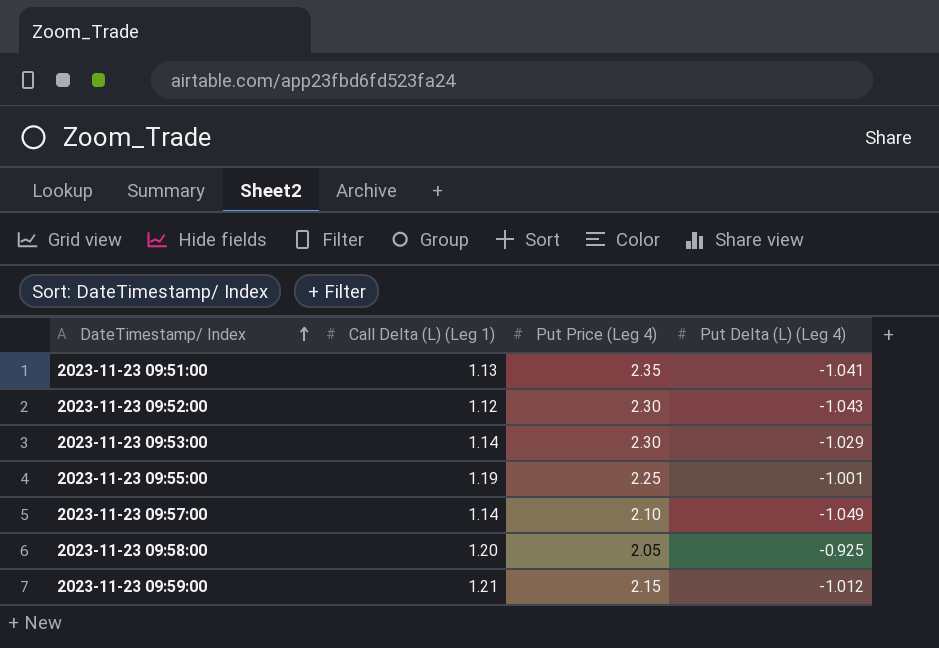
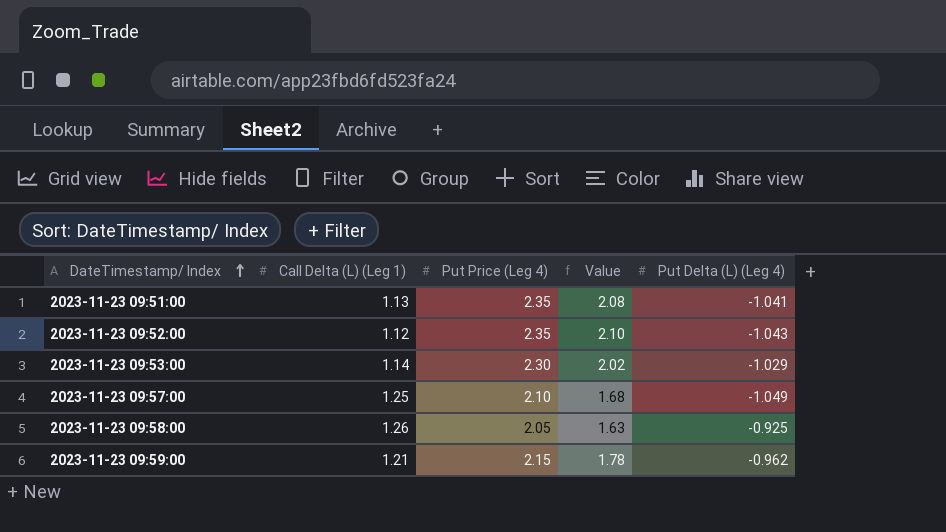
column Value | formula: none -> [Put Price (Leg 4)] / [Call Delta (L) (Leg 1)]
row 2023-11-23 09:55:00: 1.19 | 2.25 | -1.001 -> none
2023-11-23 09:52:00 | Put Price (Leg 4): 2.30 -> 2.35
2023-11-23 09:57:00 | Call Delta (L) (Leg 1): 1.14 -> 1.25
2023-11-23 09:58:00 | Call Delta (L) (Leg 1): 1.20 -> 1.26
2023-11-23 09:59:00 | Put Delta (L) (Leg 4): -1.012 -> -0.962

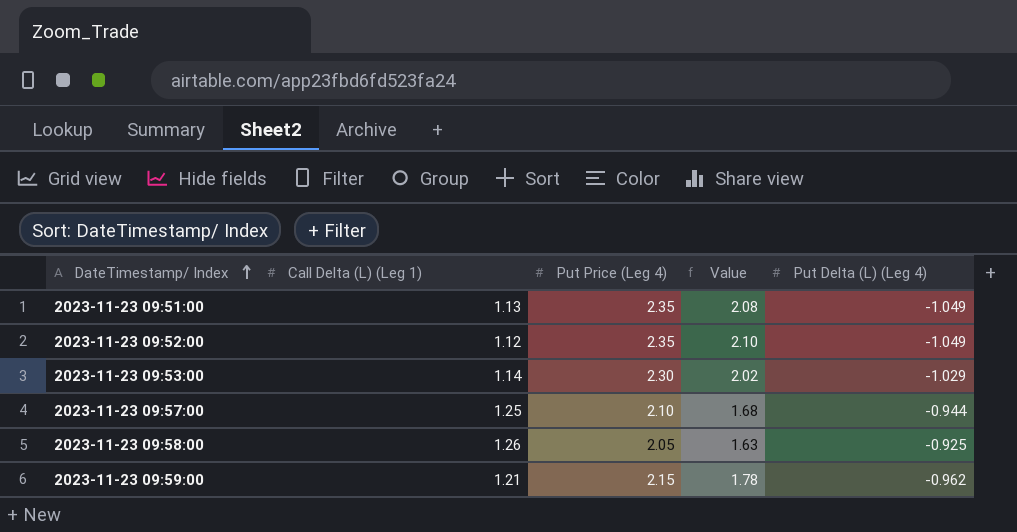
2023-11-23 09:51:00 | Put Delta (L) (Leg 4): -1.041 -> -1.049
2023-11-23 09:52:00 | Put Delta (L) (Leg 4): -1.043 -> -1.049
2023-11-23 09:57:00 | Put Delta (L) (Leg 4): -1.049 -> -0.944

